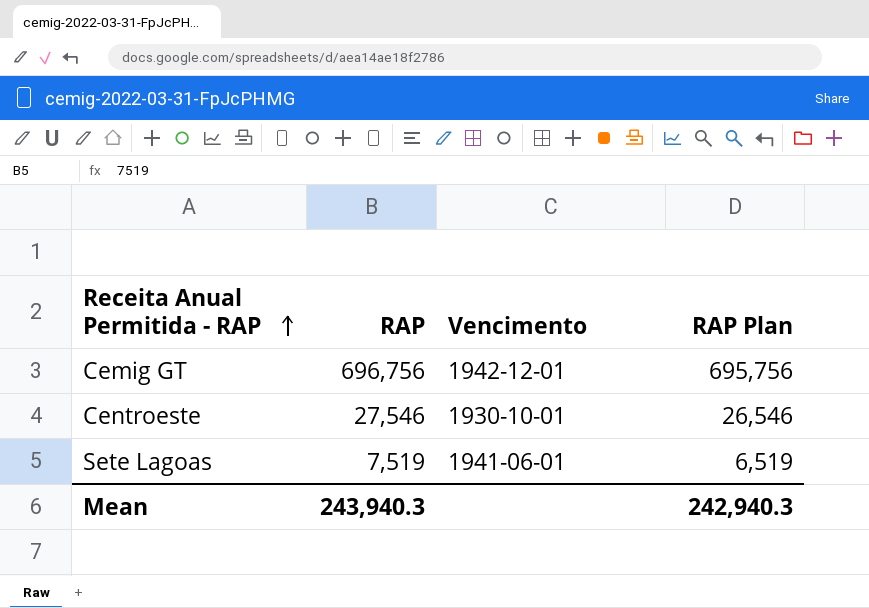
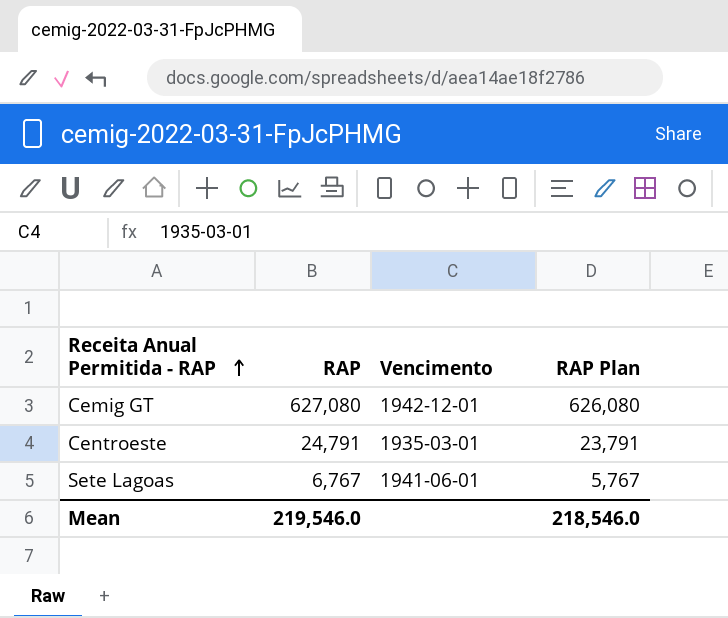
Cemig GT | RAP: 696,756 -> 627,080
Cemig GT | RAP Plan: 695,756 -> 626,080
Centroeste | RAP: 27,546 -> 24,791
Centroeste | Vencimento: 1930-10-01 -> 1935-03-01
Centroeste | RAP Plan: 26,546 -> 23,791
Sete Lagoas | RAP: 7,519 -> 6,767
Sete Lagoas | RAP Plan: 6,519 -> 5,767
Mean | RAP: 243,940.3 -> 219,546.0
Mean | RAP Plan: 242,940.3 -> 218,546.0

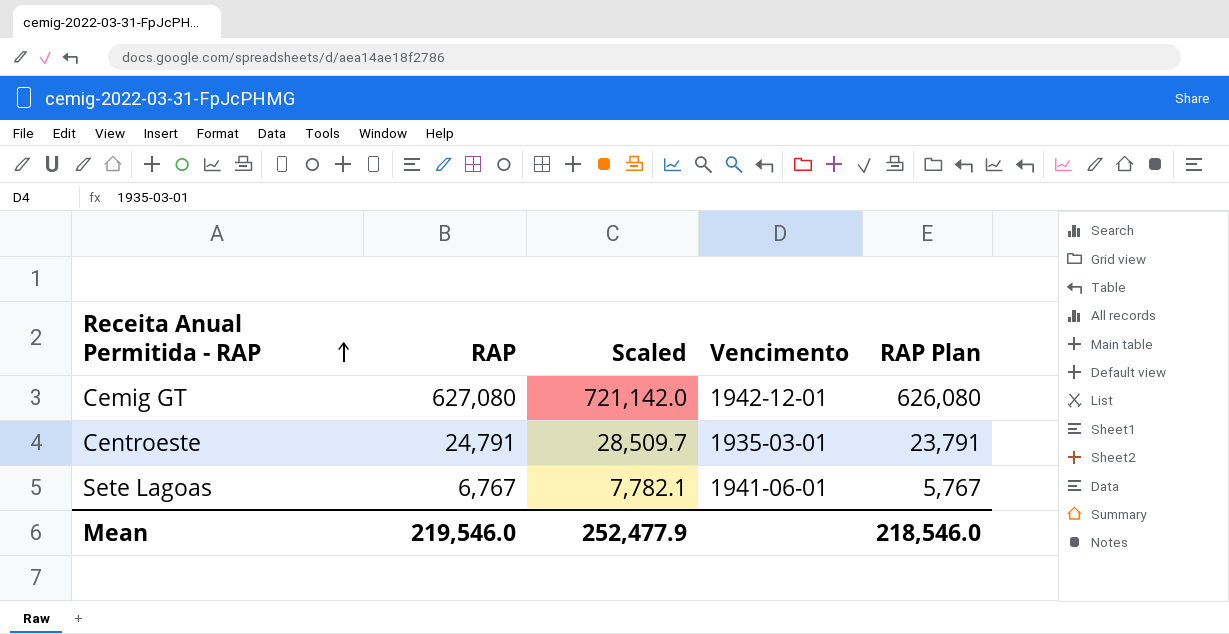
column Scaled | formula: none -> [RAP] * 1.15

